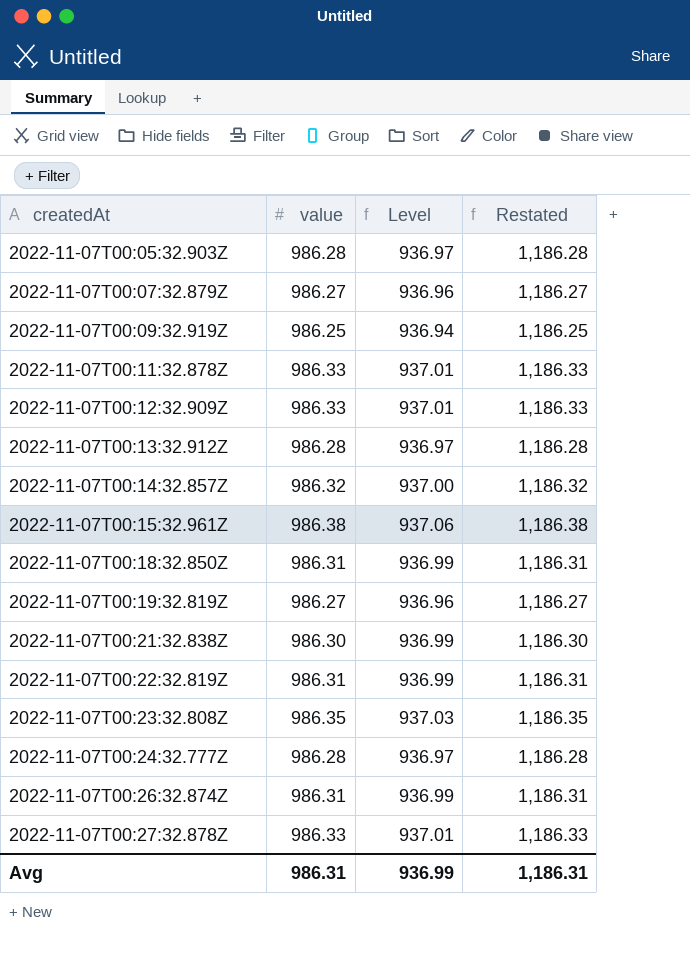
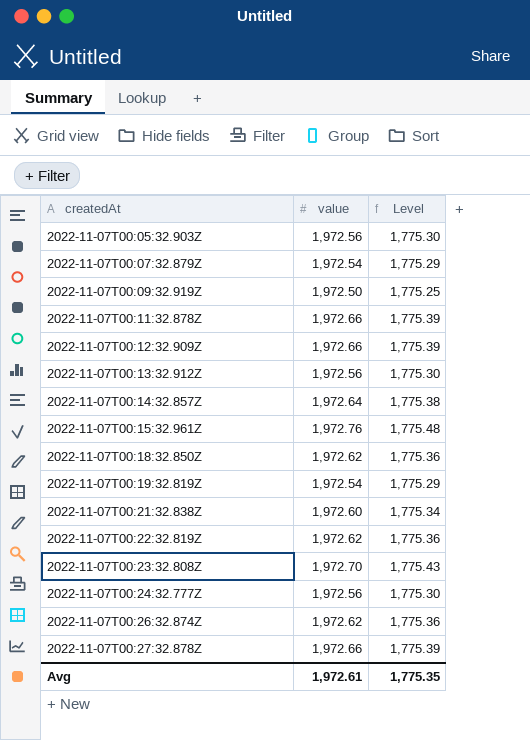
column Restated | formula: [value] + 200 -> none
column Level | formula: [value] * 0.95 -> [value] * 0.9
2022-11-07T00:05:32.903Z | value: 986.28 -> 1,972.56
2022-11-07T00:07:32.879Z | value: 986.27 -> 1,972.54
2022-11-07T00:09:32.919Z | value: 986.25 -> 1,972.50
2022-11-07T00:11:32.878Z | value: 986.33 -> 1,972.66
2022-11-07T00:12:32.909Z | value: 986.33 -> 1,972.66
2022-11-07T00:13:32.912Z | value: 986.28 -> 1,972.56
2022-11-07T00:14:32.857Z | value: 986.32 -> 1,972.64
2022-11-07T00:15:32.961Z | value: 986.38 -> 1,972.76
2022-11-07T00:18:32.850Z | value: 986.31 -> 1,972.62
2022-11-07T00:19:32.819Z | value: 986.27 -> 1,972.54
2022-11-07T00:21:32.838Z | value: 986.30 -> 1,972.60
2022-11-07T00:22:32.819Z | value: 986.31 -> 1,972.62
2022-11-07T00:23:32.808Z | value: 986.35 -> 1,972.70
2022-11-07T00:24:32.777Z | value: 986.28 -> 1,972.56
2022-11-07T00:26:32.874Z | value: 986.31 -> 1,972.62
2022-11-07T00:27:32.878Z | value: 986.33 -> 1,972.66
Avg | value: 986.31 -> 1,972.61
Avg | Level: 936.99 -> 1,775.35

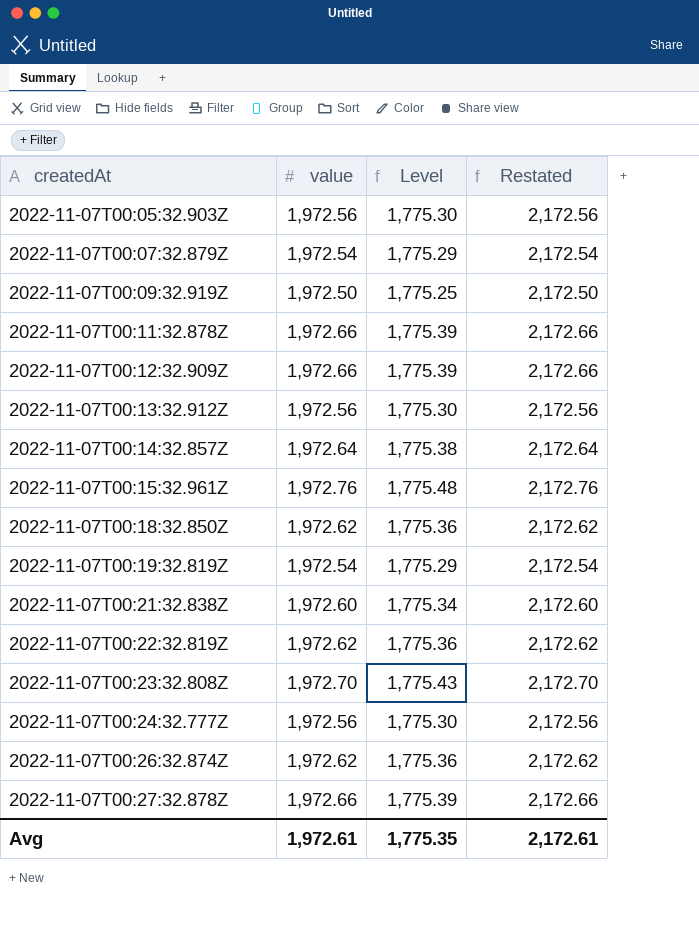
column Restated | formula: none -> [value] + 200

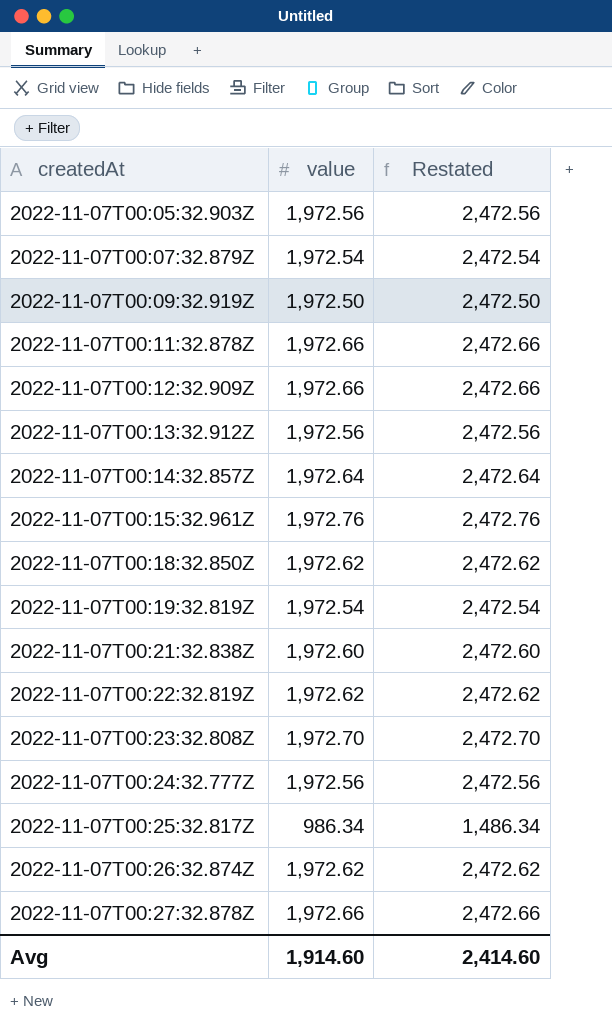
column Level | formula: [value] * 0.9 -> none
column Restated | formula: [value] + 200 -> [value] + 500
row 2022-11-07T00:25:32.817Z: none -> 986.34 | 1,486.34
Avg | value: 1,972.61 -> 1,914.60
Avg | Restated: 2,172.61 -> 2,414.60

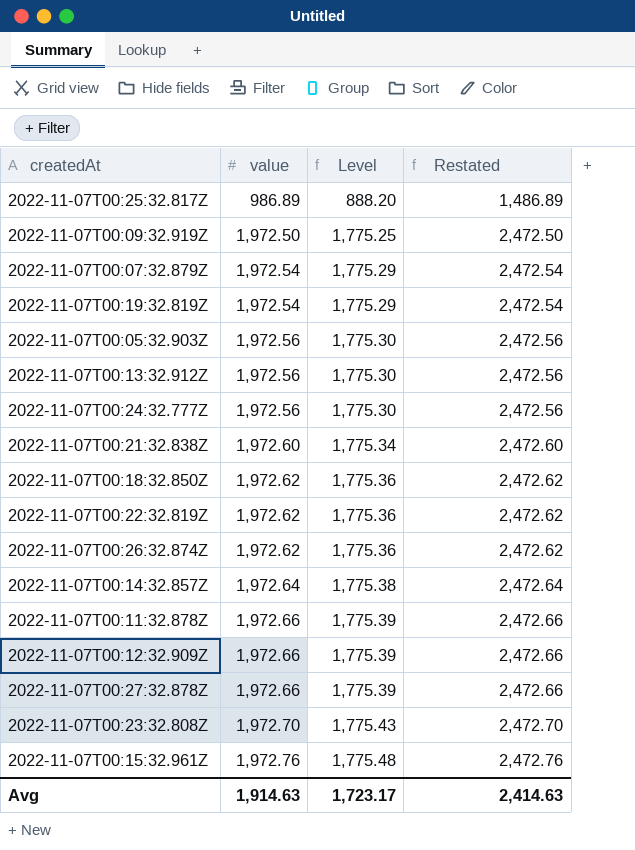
row order: createdAt ascending -> value ascending
column Level | formula: none -> [value] * 0.9
2022-11-07T00:25:32.817Z | value: 986.34 -> 986.89
2022-11-07T00:25:32.817Z | Restated: 1,486.34 -> 1,486.89
Avg | value: 1,914.60 -> 1,914.63
Avg | Restated: 2,414.60 -> 2,414.63

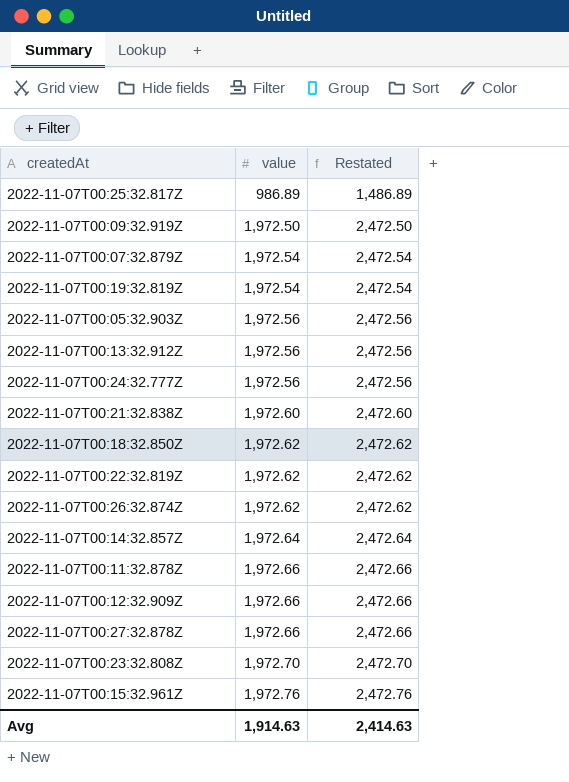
column Level | formula: [value] * 0.9 -> none

